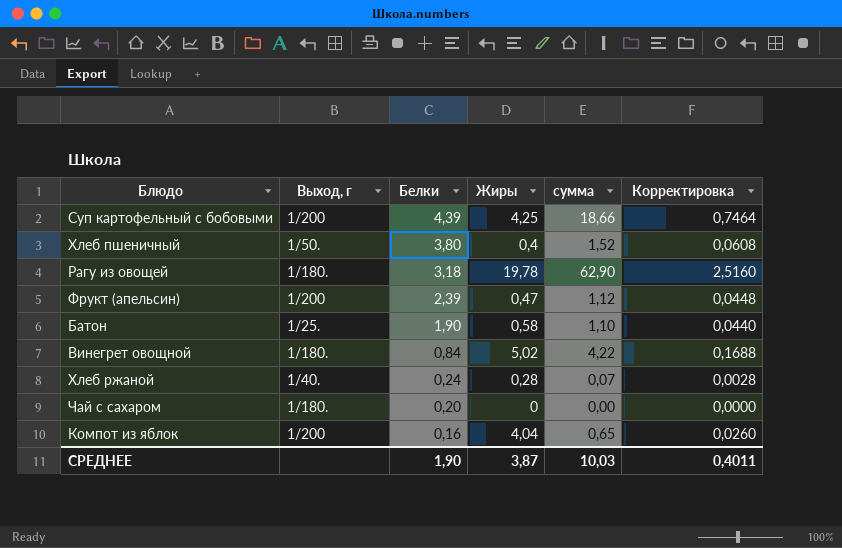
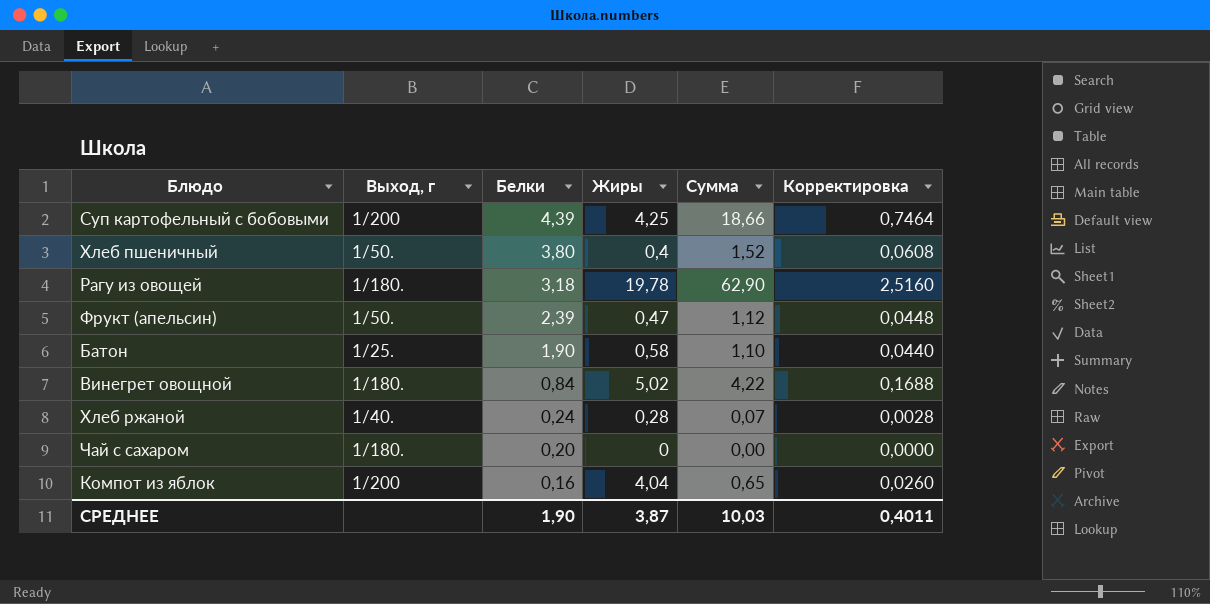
column name: сумма -> Сумма
Фрукт (апельсин) | Выход, г: 1/200 -> 1/50.

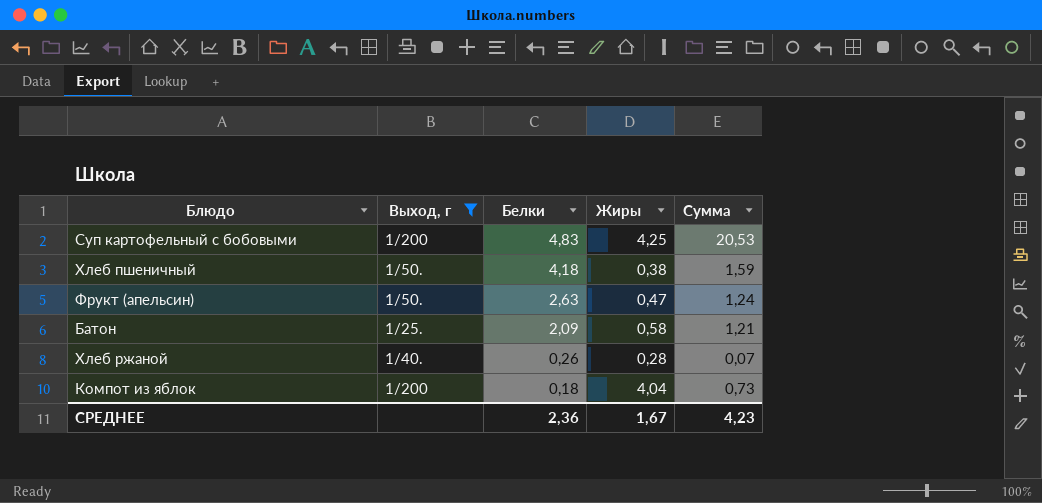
filter: none -> Выход, г != 1/180.
column Корректировка | formula: [Сумма] * 0,04 -> none
Суп картофельный с бобовыми | Белки: 4,39 -> 4,83
Суп картофельный с бобовыми | Сумма: 18,66 -> 20,53
Хлеб пшеничный | Белки: 3,80 -> 4,18
Хлеб пшеничный | Жиры: 0,4 -> 0,38
Хлеб пшеничный | Сумма: 1,52 -> 1,59
Фрукт (апельсин) | Белки: 2,39 -> 2,63
Фрукт (апельсин) | Сумма: 1,12 -> 1,24
Батон | Белки: 1,90 -> 2,09
Батон | Сумма: 1,10 -> 1,21
Хлеб ржаной | Белки: 0,24 -> 0,26
Компот из яблок | Белки: 0,16 -> 0,18
Компот из яблок | Сумма: 0,65 -> 0,73
СРЕДНЕЕ | Белки: 1,90 -> 2,36
СРЕДНЕЕ | Жиры: 3,87 -> 1,67
СРЕДНЕЕ | Сумма: 10,03 -> 4,23

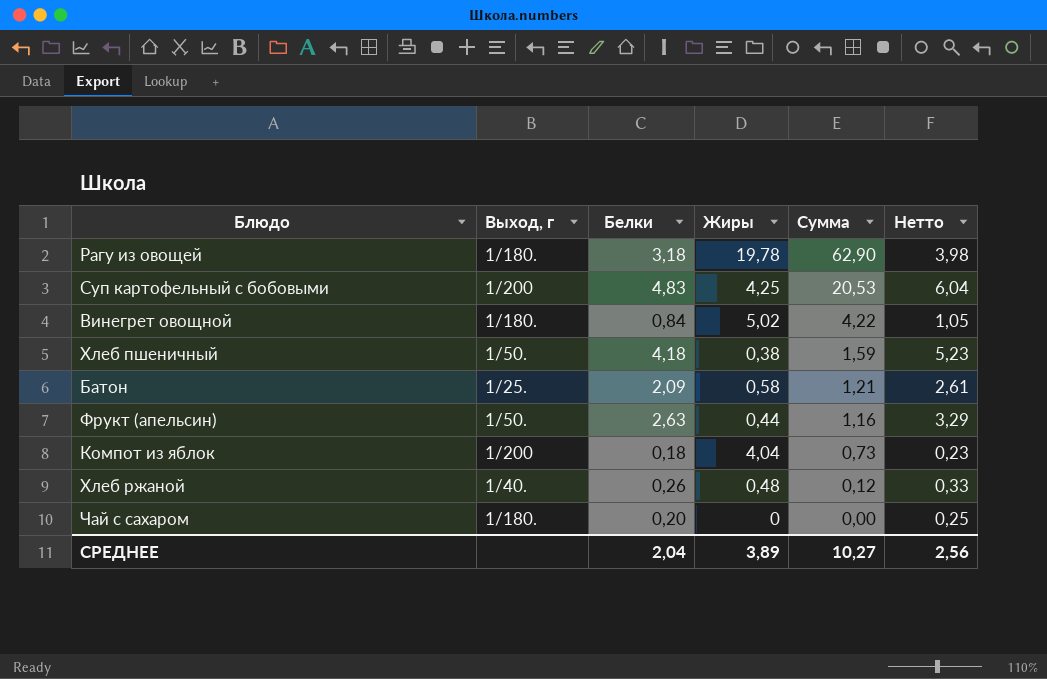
filter: Выход, г != 1/180. -> none
row order: Белки descending -> Сумма descending
column Нетто | formula: none -> [Белки] * 1,25
Фрукт (апельсин) | Жиры: 0,47 -> 0,44
Фрукт (апельсин) | Сумма: 1,24 -> 1,16
Хлеб ржаной | Жиры: 0,28 -> 0,48
Хлеб ржаной | Сумма: 0,07 -> 0,12
СРЕДНЕЕ | Белки: 2,36 -> 2,04
СРЕДНЕЕ | Жиры: 1,67 -> 3,89
СРЕДНЕЕ | Сумма: 4,23 -> 10,27

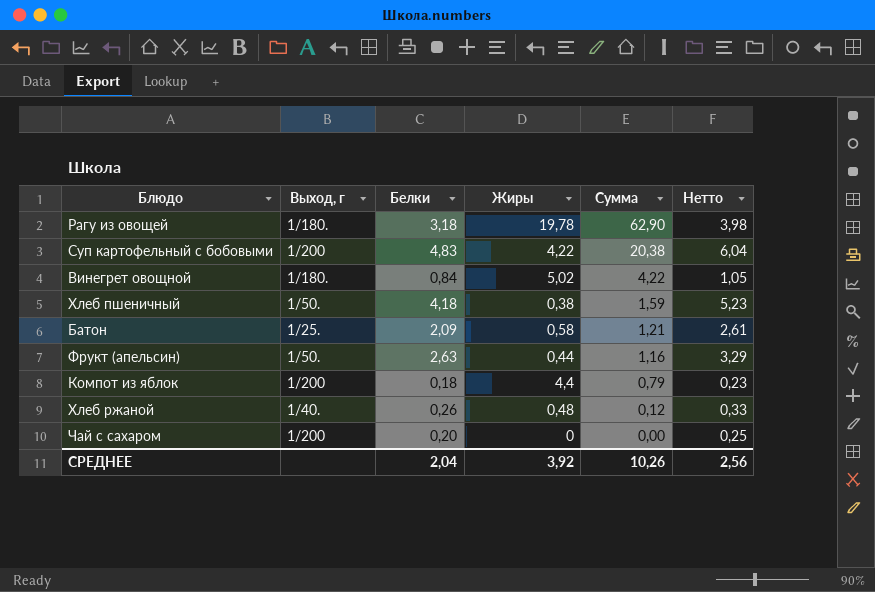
Суп картофельный с бобовыми | Жиры: 4,25 -> 4,22
Суп картофельный с бобовыми | Сумма: 20,53 -> 20,38
Компот из яблок | Жиры: 4,04 -> 4,4
Компот из яблок | Сумма: 0,73 -> 0,79
Чай с сахаром | Выход, г: 1/180. -> 1/200
СРЕДНЕЕ | Жиры: 3,89 -> 3,92
СРЕДНЕЕ | Сумма: 10,27 -> 10,26

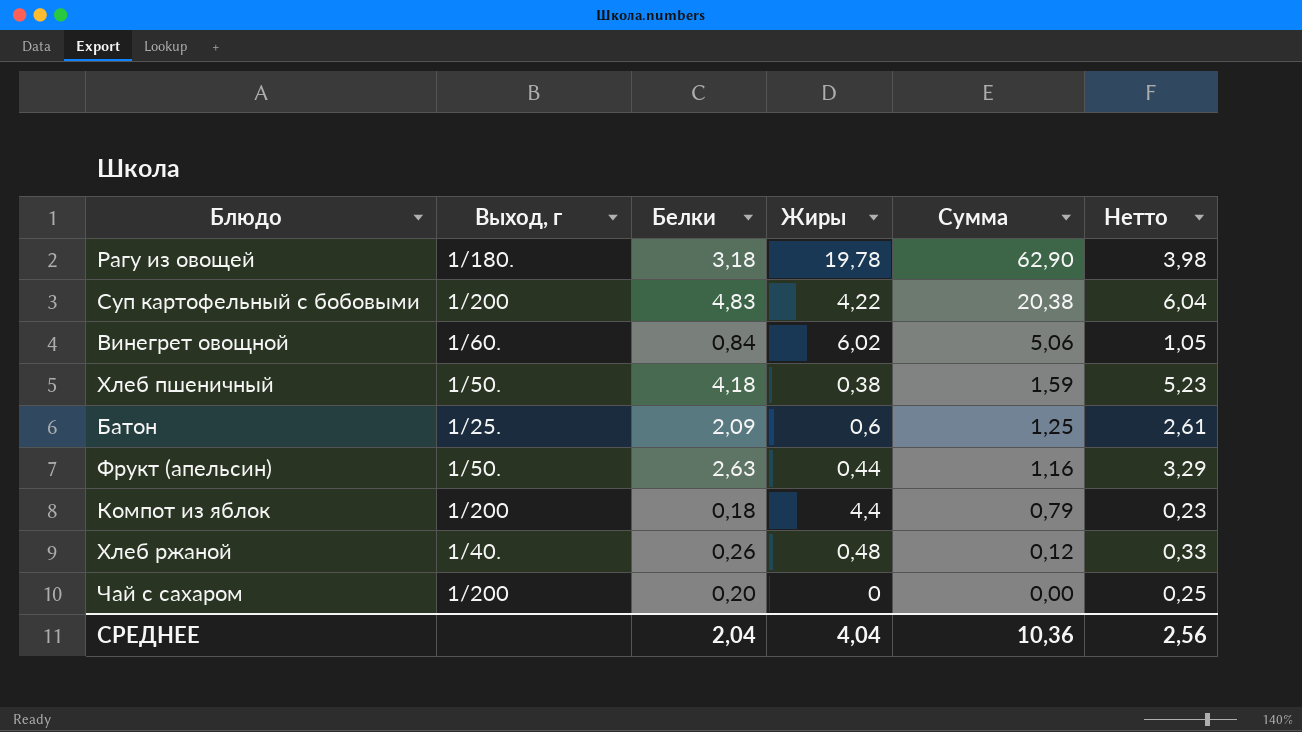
Винегрет овощной | Выход, г: 1/180. -> 1/60.
Винегрет овощной | Жиры: 5,02 -> 6,02
Винегрет овощной | Сумма: 4,22 -> 5,06
Батон | Жиры: 0,58 -> 0,6
Батон | Сумма: 1,21 -> 1,25
СРЕДНЕЕ | Жиры: 3,92 -> 4,04
СРЕДНЕЕ | Сумма: 10,26 -> 10,36

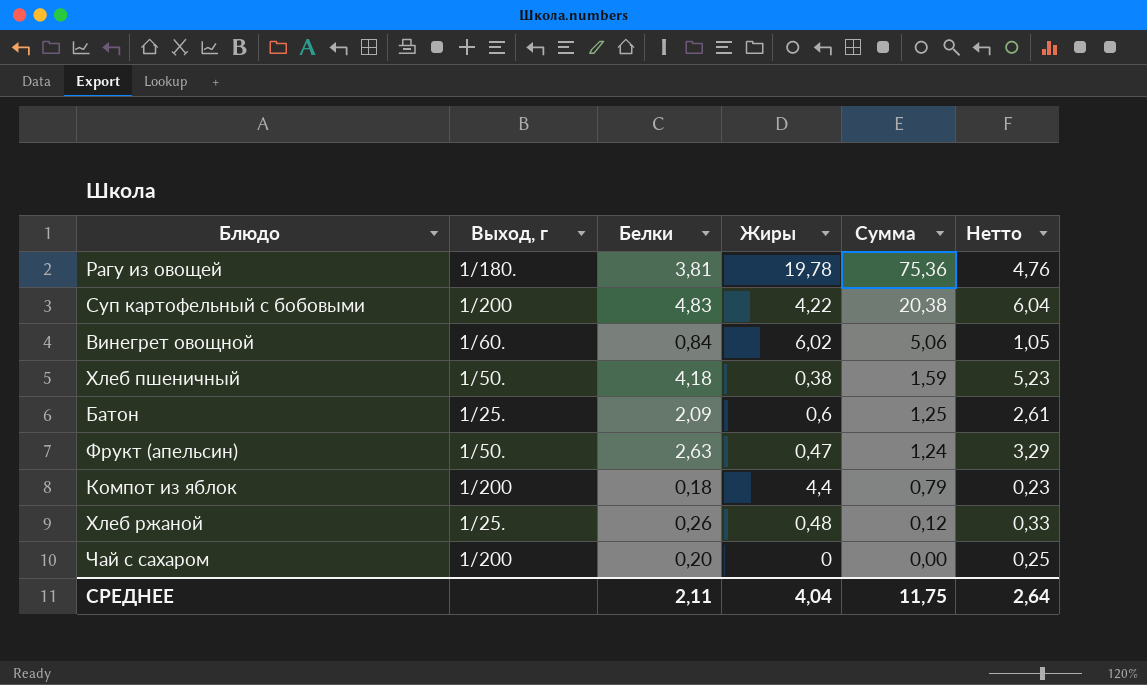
Рагу из овощей | Белки: 3,18 -> 3,81
Рагу из овощей | Сумма: 62,90 -> 75,36
Рагу из овощей | Нетто: 3,98 -> 4,76
Фрукт (апельсин) | Жиры: 0,44 -> 0,47
Фрукт (апельсин) | Сумма: 1,16 -> 1,24
Хлеб ржаной | Выход, г: 1/40. -> 1/25.
СРЕДНЕЕ | Белки: 2,04 -> 2,11
СРЕДНЕЕ | Сумма: 10,36 -> 11,75
СРЕДНЕЕ | Нетто: 2,56 -> 2,64

